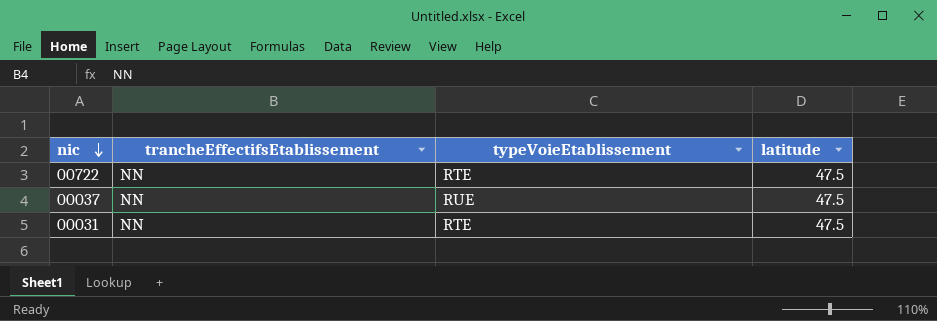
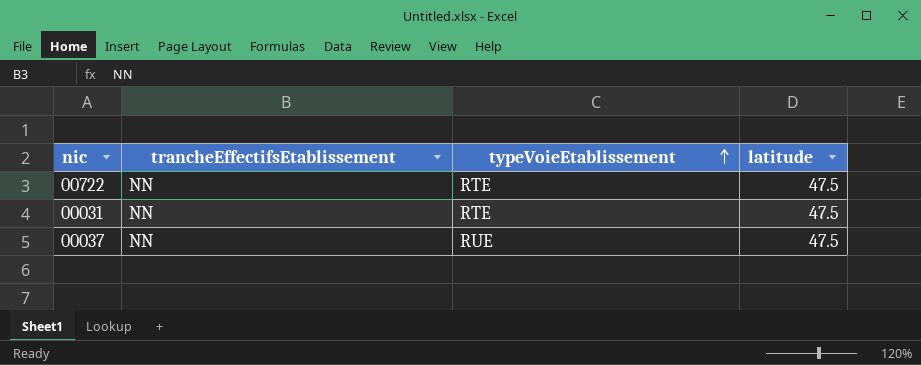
row order: nic descending -> typeVoieEtablissement ascending

